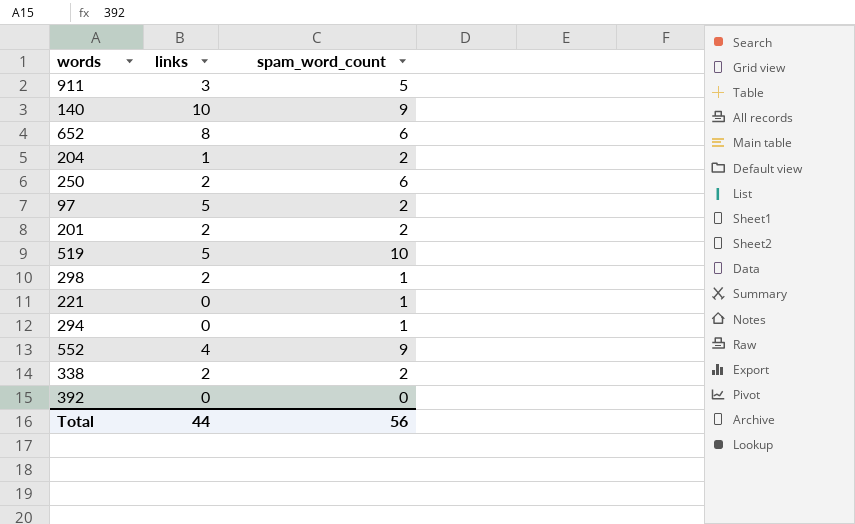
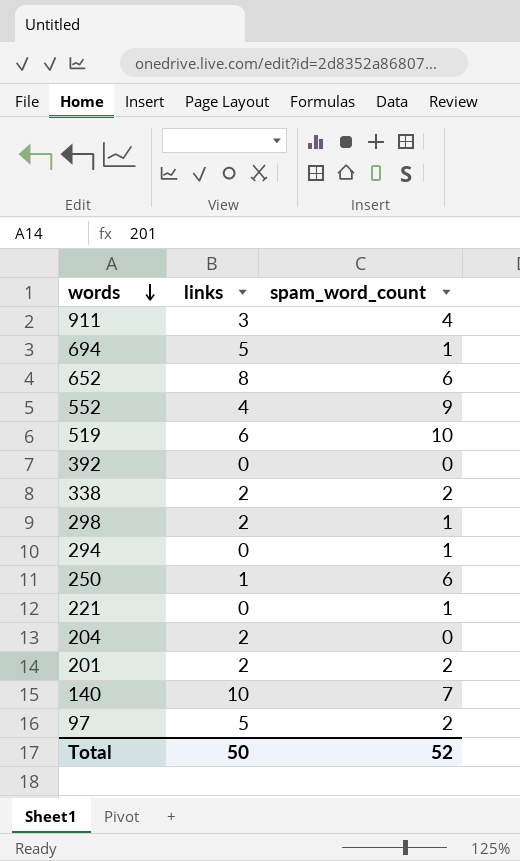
row order: none -> words descending
911 | spam_word_count: 5 -> 4
row 694: none -> 5 | 1
519 | links: 5 -> 6
250 | links: 2 -> 1
204 | links: 1 -> 2
204 | spam_word_count: 2 -> 0
140 | spam_word_count: 9 -> 7
Total | links: 44 -> 50
Total | spam_word_count: 56 -> 52

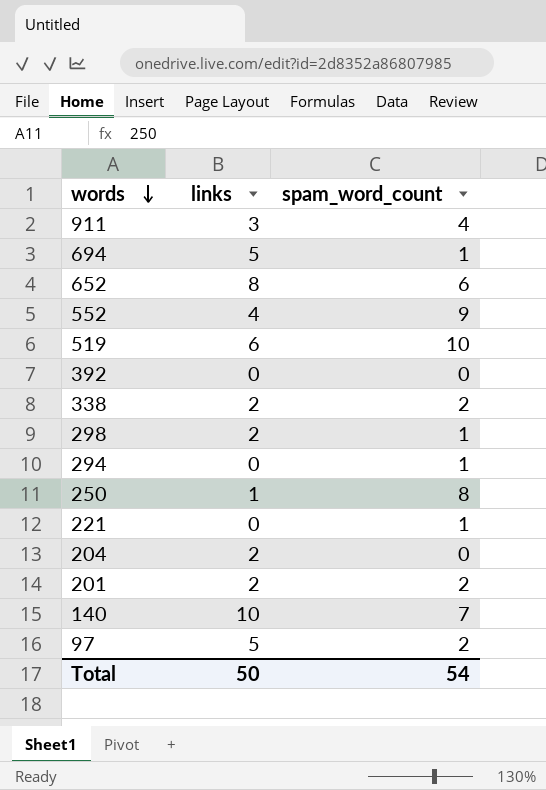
250 | spam_word_count: 6 -> 8
Total | spam_word_count: 52 -> 54

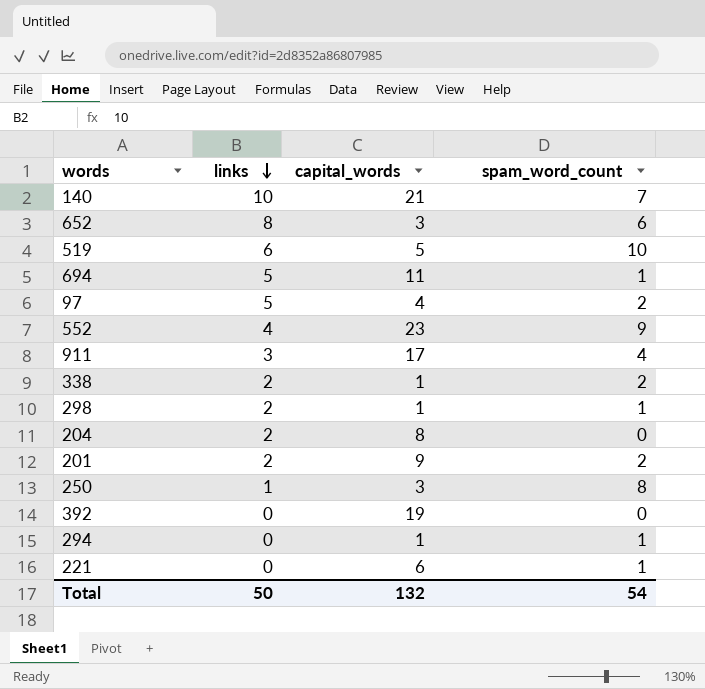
row order: words descending -> links descending
column capital_words | position: none -> 3

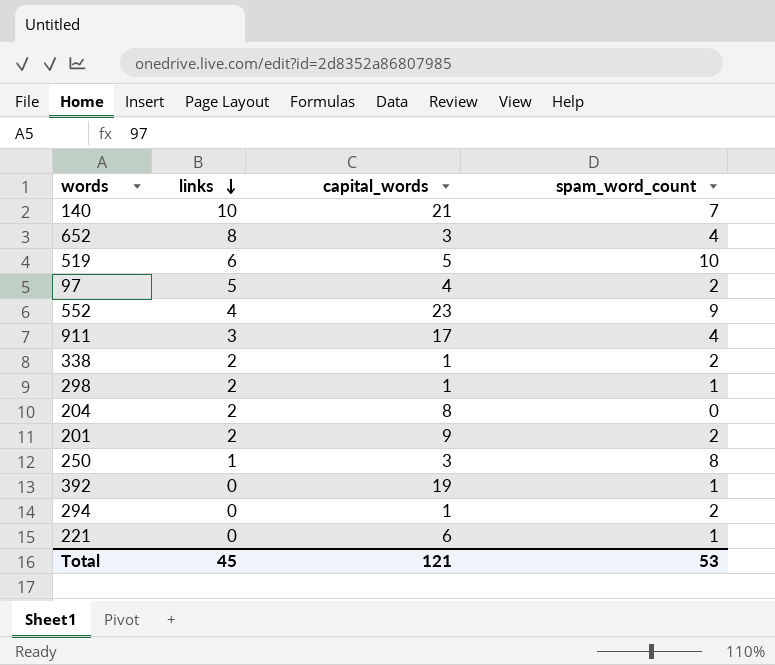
row 694: 5 | 11 | 1 -> none
652 | spam_word_count: 6 -> 4
392 | spam_word_count: 0 -> 1
294 | spam_word_count: 1 -> 2
Total | links: 50 -> 45
Total | capital_words: 132 -> 121
Total | spam_word_count: 54 -> 53

